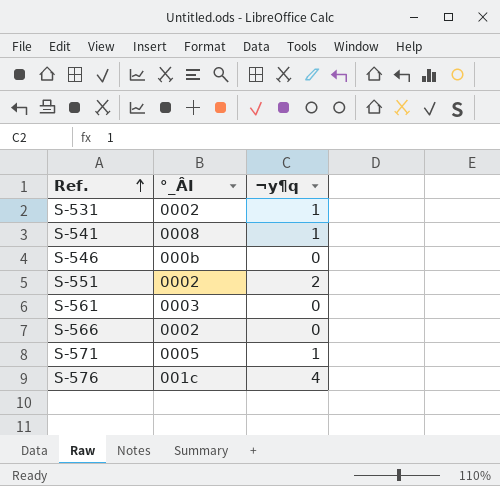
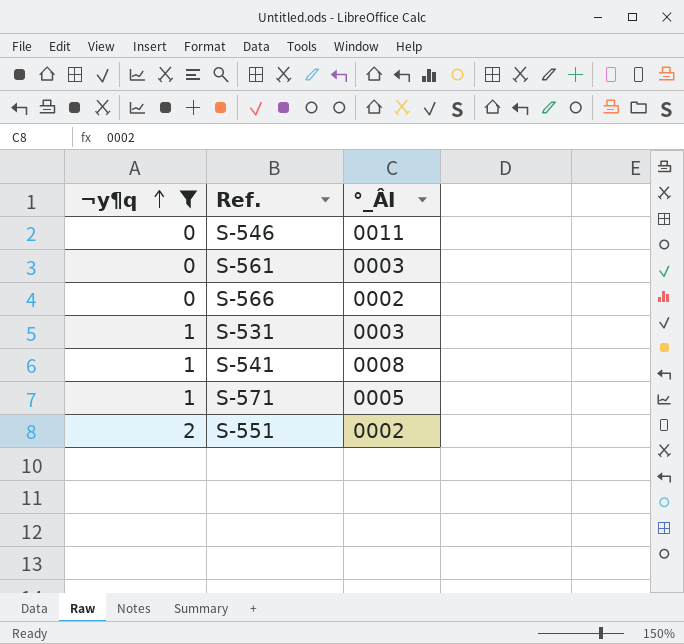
filter: none -> ¬y¶q != 4
row order: Ref. ascending -> ¬y¶q ascending
column ¬y¶q | position: 3 -> 1
S-546 | °_ÂI: 000b -> 0011
S-531 | °_ÂI: 0002 -> 0003

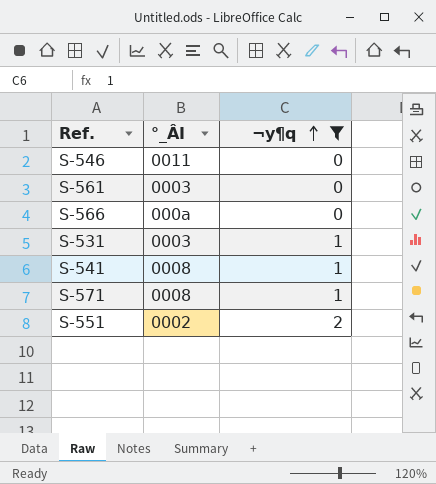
column ¬y¶q | position: 1 -> 3
S-566 | °_ÂI: 0002 -> 000a
S-571 | °_ÂI: 0005 -> 0008

